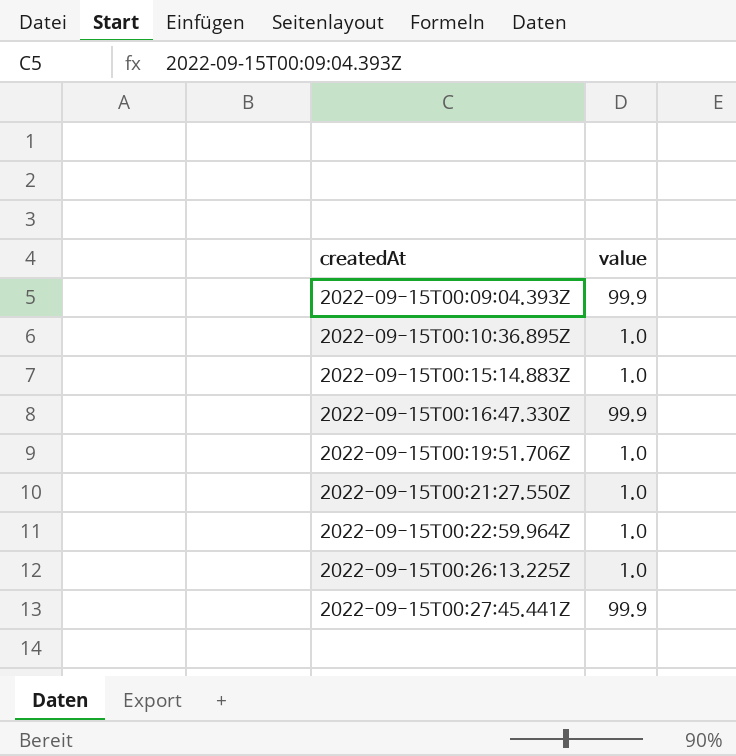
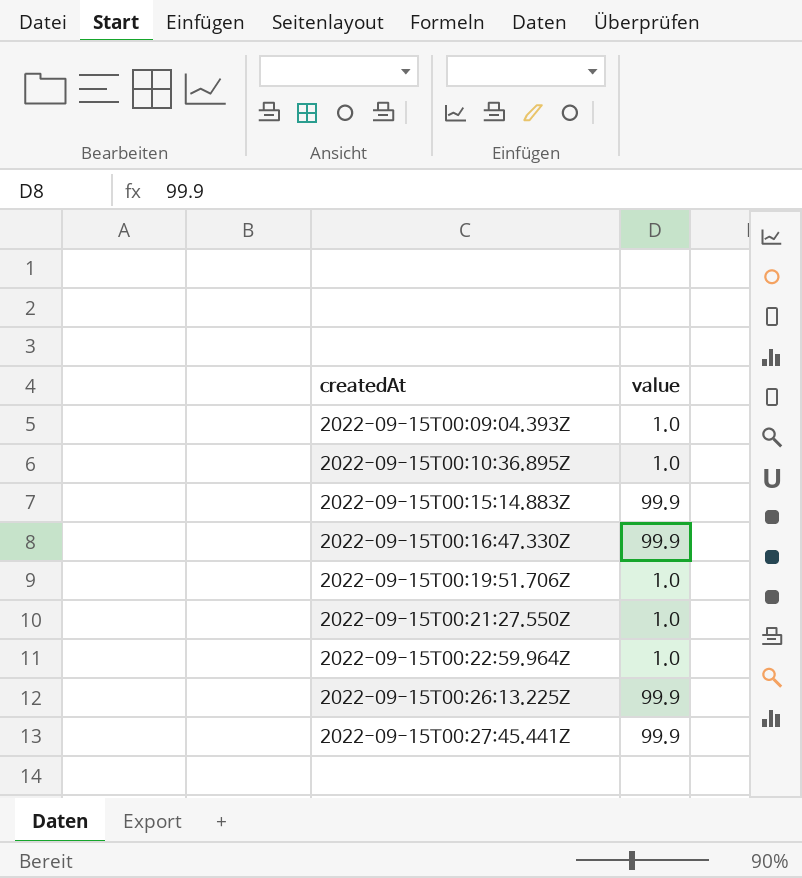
2022-09-15T00:09:04.393Z | value: 99.9 -> 1.0
2022-09-15T00:15:14.883Z | value: 1.0 -> 99.9
2022-09-15T00:26:13.225Z | value: 1.0 -> 99.9

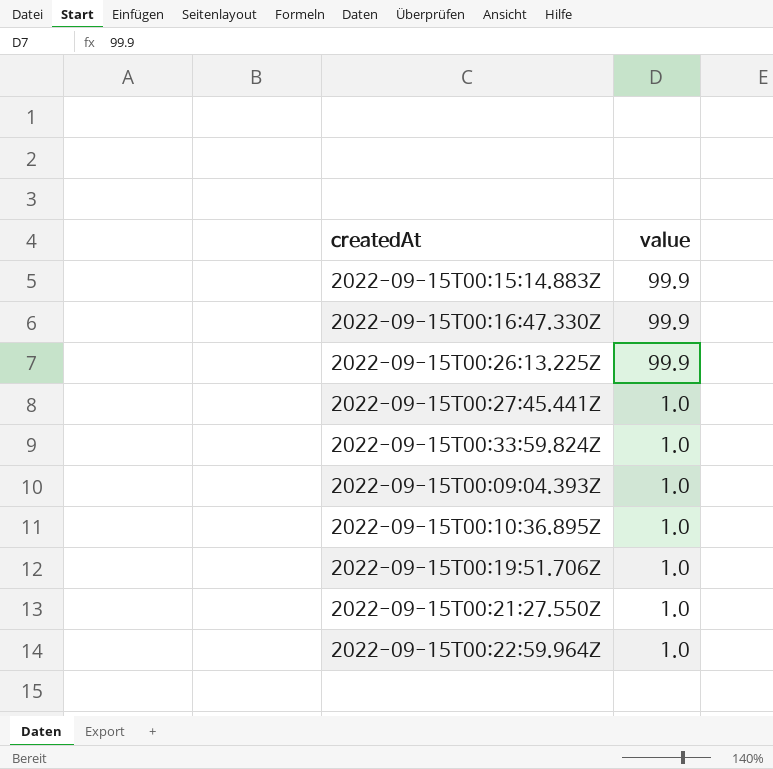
row order: createdAt ascending -> value descending
2022-09-15T00:27:45.441Z | value: 99.9 -> 1.0
row 2022-09-15T00:33:59.824Z: none -> 1.0

